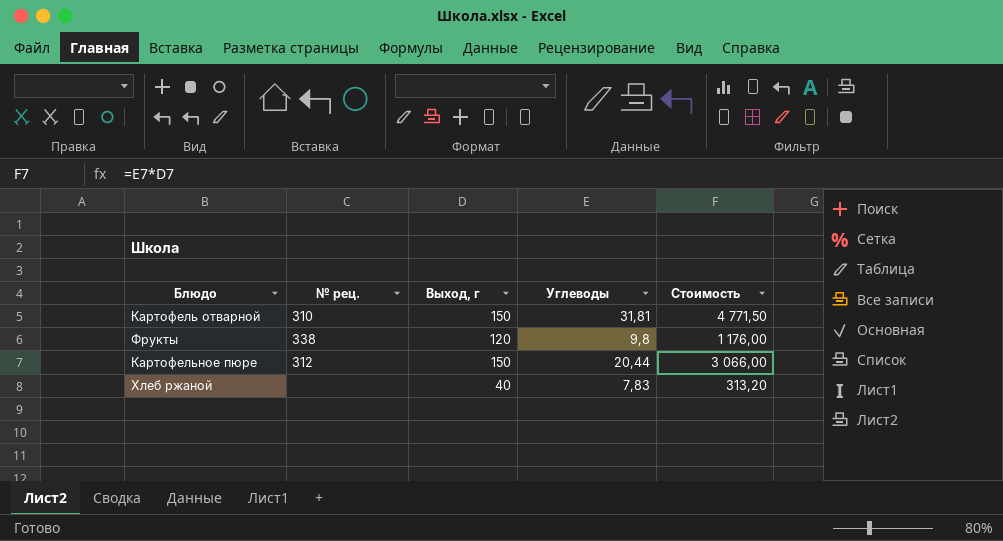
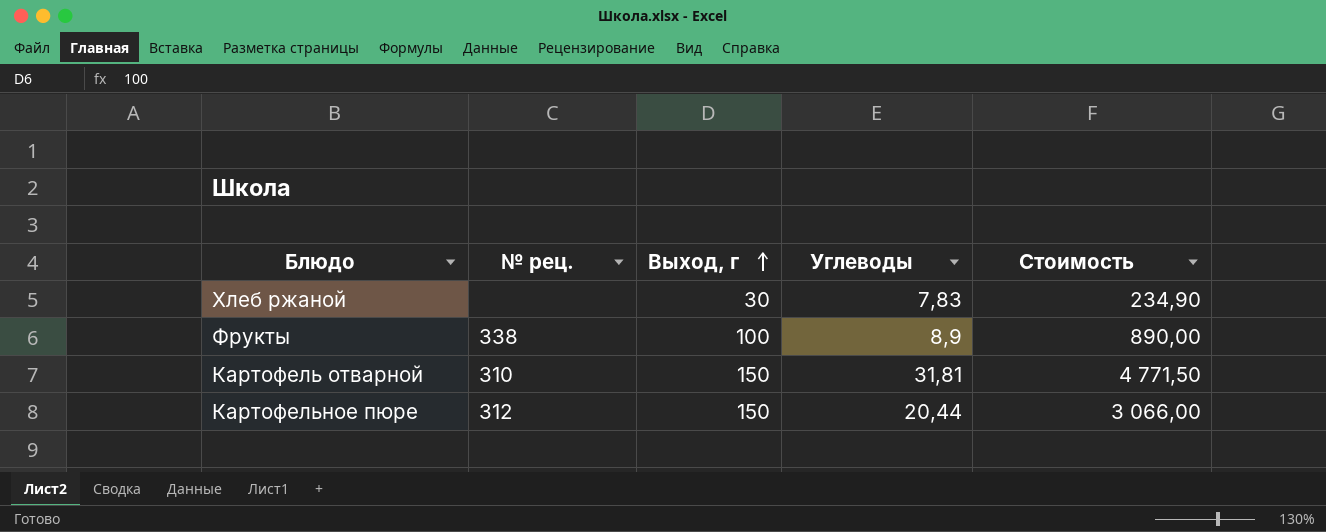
row order: none -> Выход, г ascending
Хлеб ржаной | Выход, г: 40 -> 30
Хлеб ржаной | Стоимость: 313,20 -> 234,90
Фрукты | Выход, г: 120 -> 100
Фрукты | Углеводы: 9,8 -> 8,9
Фрукты | Стоимость: 1 176,00 -> 890,00

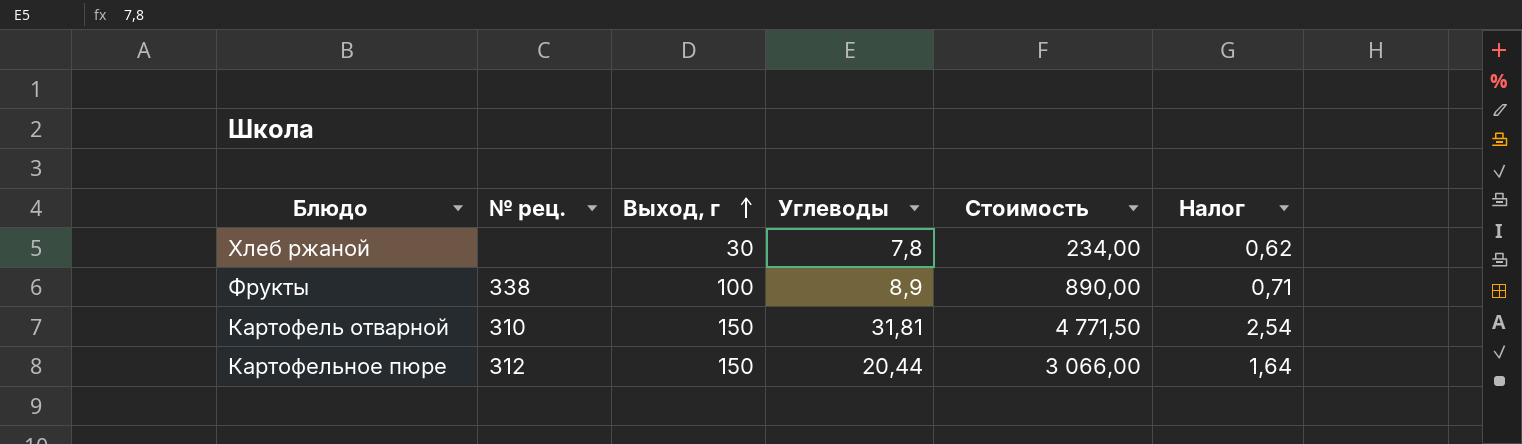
column Налог | formula: none -> [Углеводы] * 0,08
Хлеб ржаной | Углеводы: 7,83 -> 7,8
Хлеб ржаной | Стоимость: 234,90 -> 234,00

